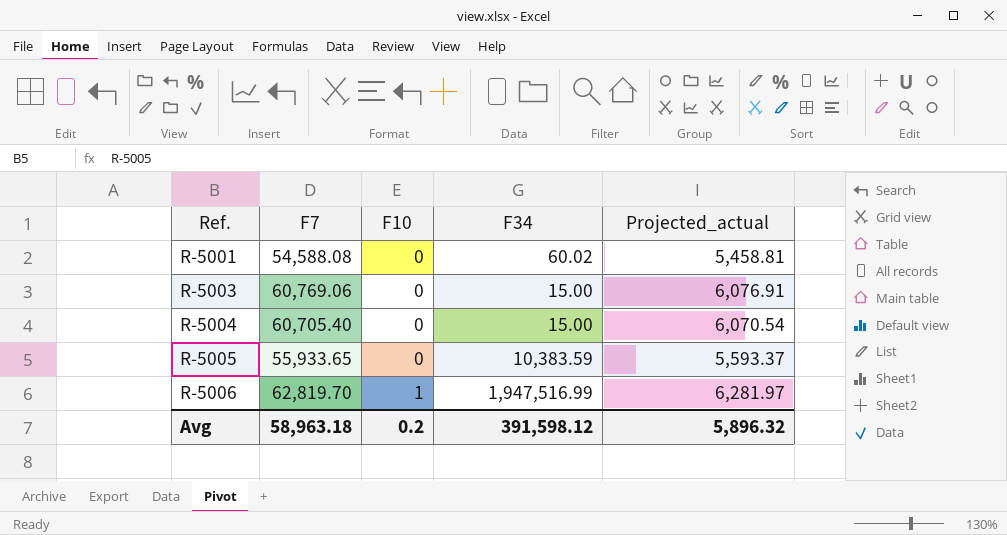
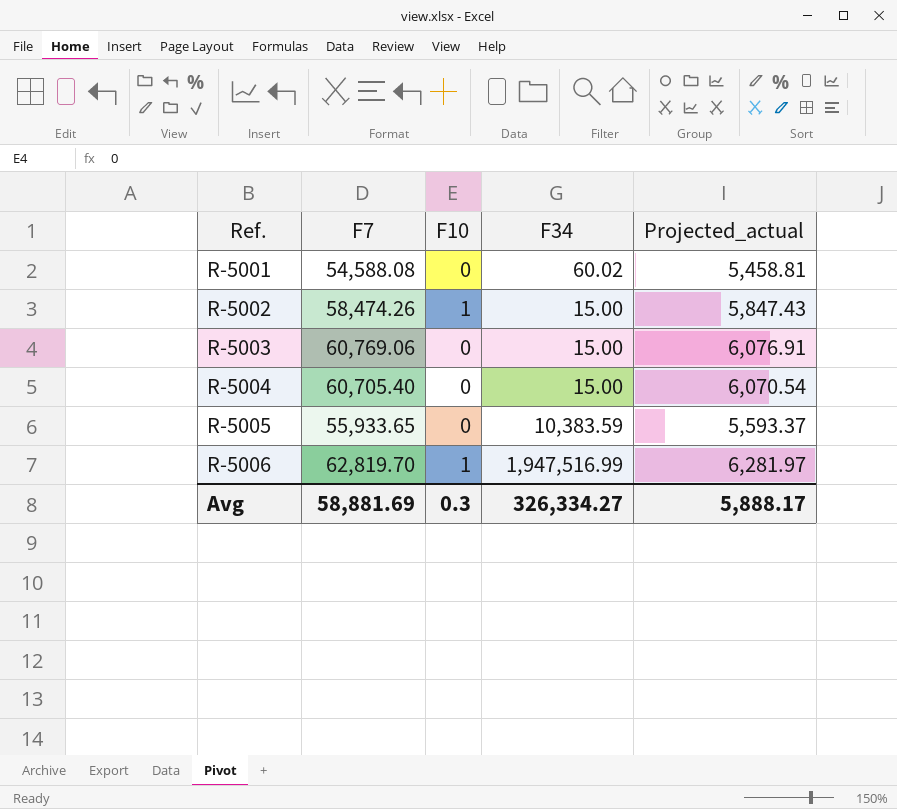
row R-5002: none -> 58,474.26 | 1 | 15.00 | 5,847.43
Avg | F7: 58,963.18 -> 58,881.69
Avg | F10: 0.2 -> 0.3
Avg | F34: 391,598.12 -> 326,334.27
Avg | Projected_actual: 5,896.32 -> 5,888.17

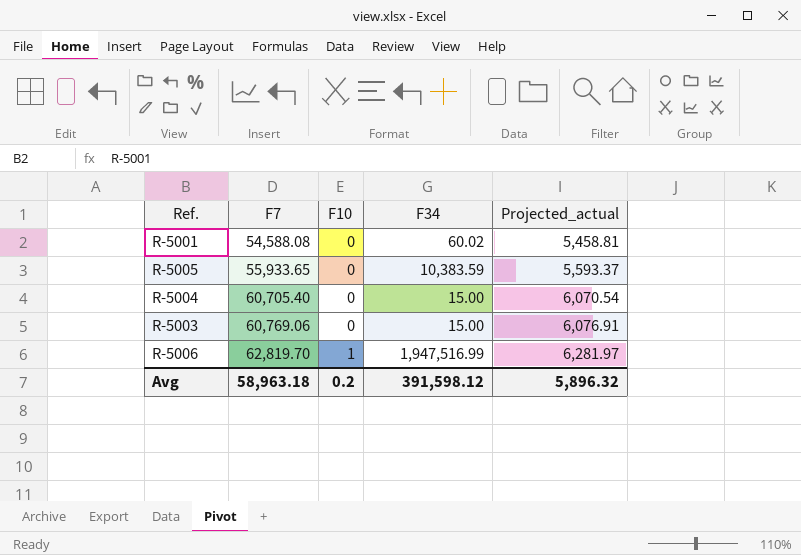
row order: Ref. ascending -> F7 ascending
row R-5002: 58,474.26 | 1 | 15.00 | 5,847.43 -> none
Avg | F7: 58,881.69 -> 58,963.18
Avg | F10: 0.3 -> 0.2
Avg | F34: 326,334.27 -> 391,598.12
Avg | Projected_actual: 5,888.17 -> 5,896.32

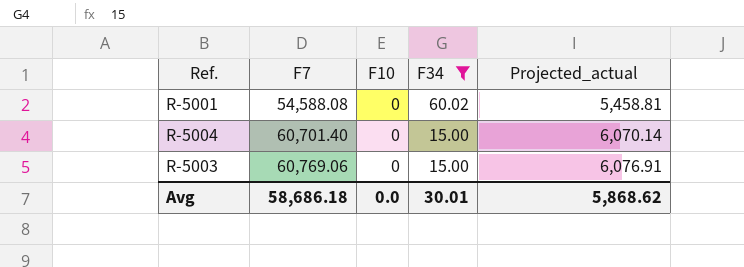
filter: none -> F34 <= 60.02
R-5004 | F7: 60,705.40 -> 60,701.40
R-5004 | Projected_actual: 6,070.54 -> 6,070.14
Avg | F7: 58,963.18 -> 58,686.18
Avg | F10: 0.2 -> 0.0
Avg | F34: 391,598.12 -> 30.01
Avg | Projected_actual: 5,896.32 -> 5,868.62

